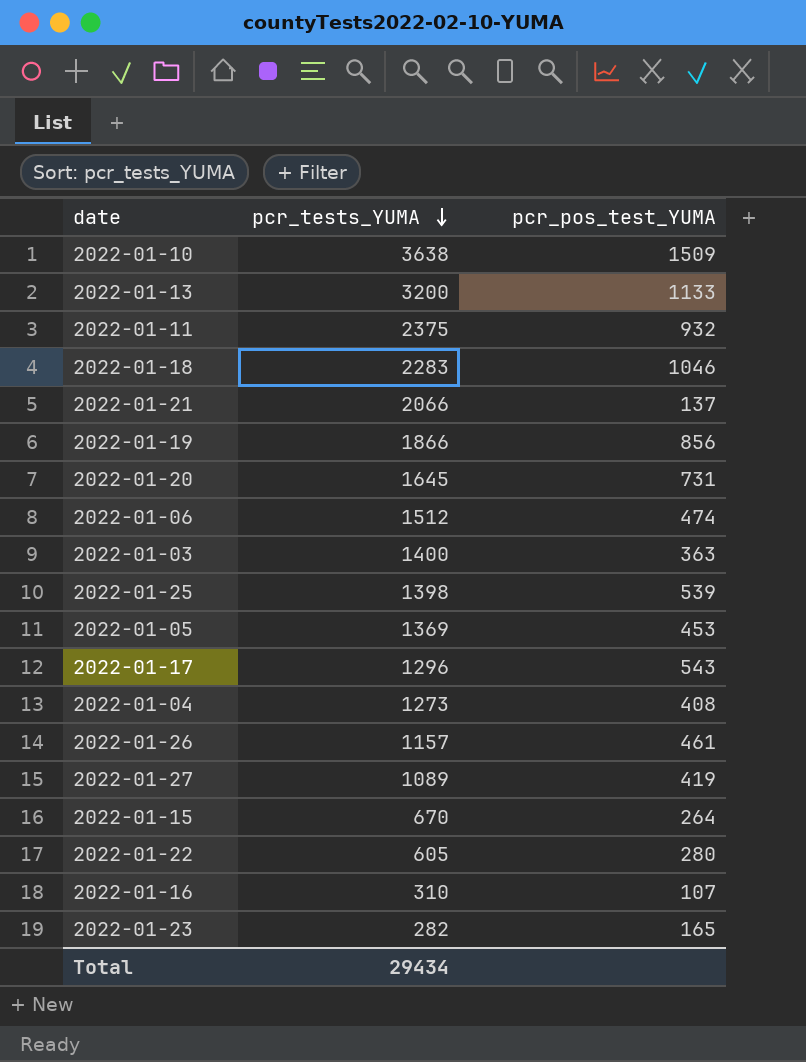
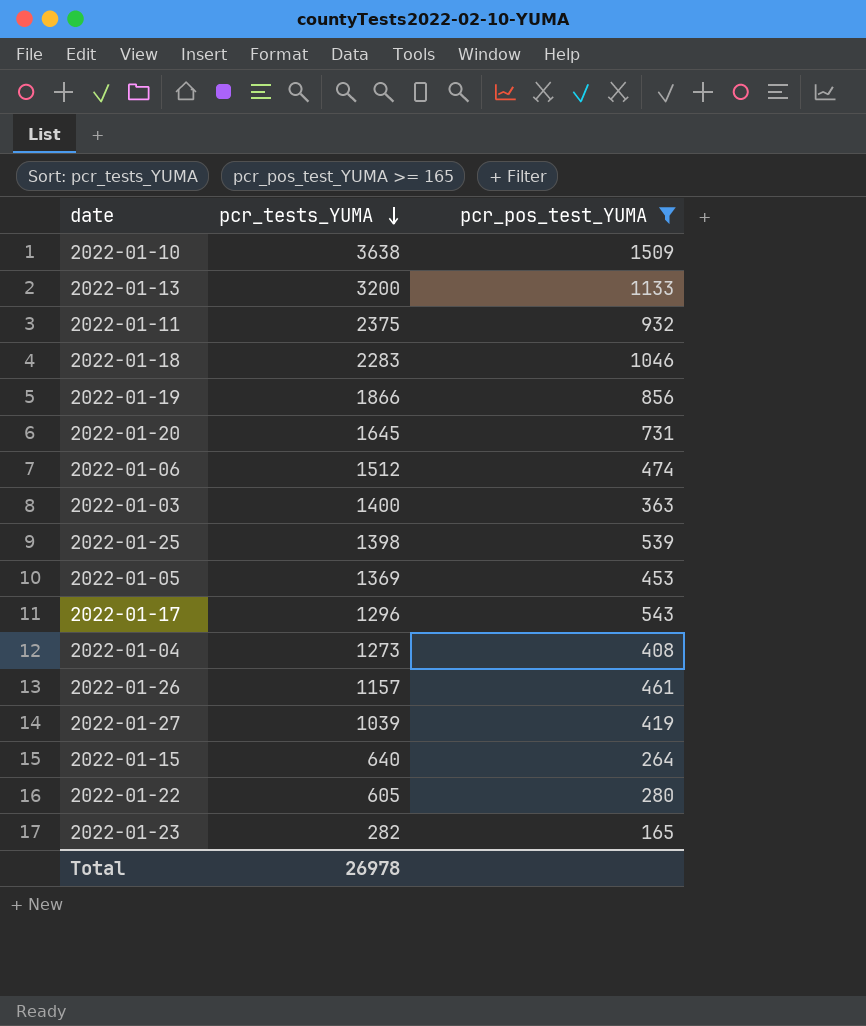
filter: none -> pcr_pos_test_YUMA >= 165
2022-01-27 | pcr_tests_YUMA: 1089 -> 1039
2022-01-15 | pcr_tests_YUMA: 670 -> 640
Total | pcr_tests_YUMA: 29434 -> 26978

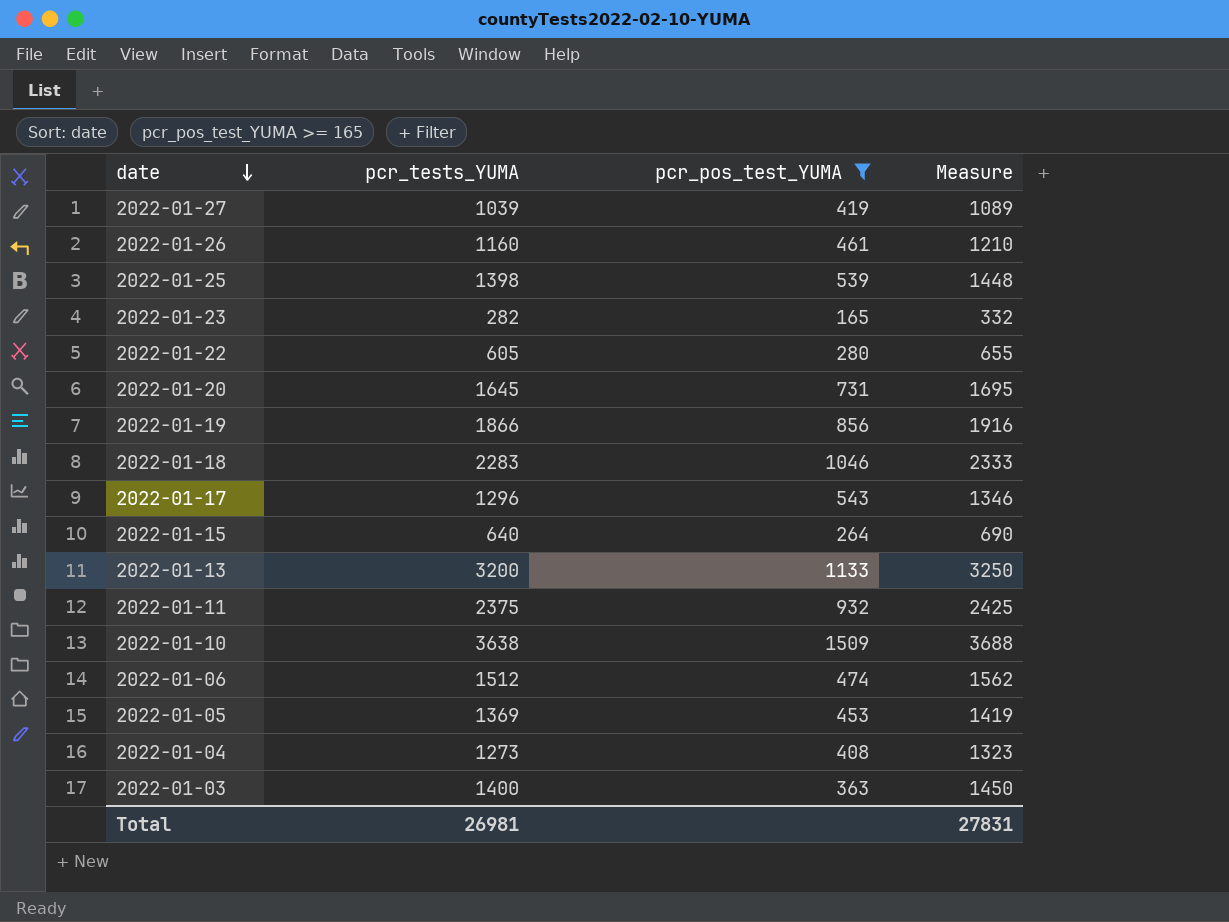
row order: pcr_tests_YUMA descending -> date descending
column Measure | formula: none -> [pcr_tests_YUMA] + 50
2022-01-26 | pcr_tests_YUMA: 1157 -> 1160
Total | pcr_tests_YUMA: 26978 -> 26981

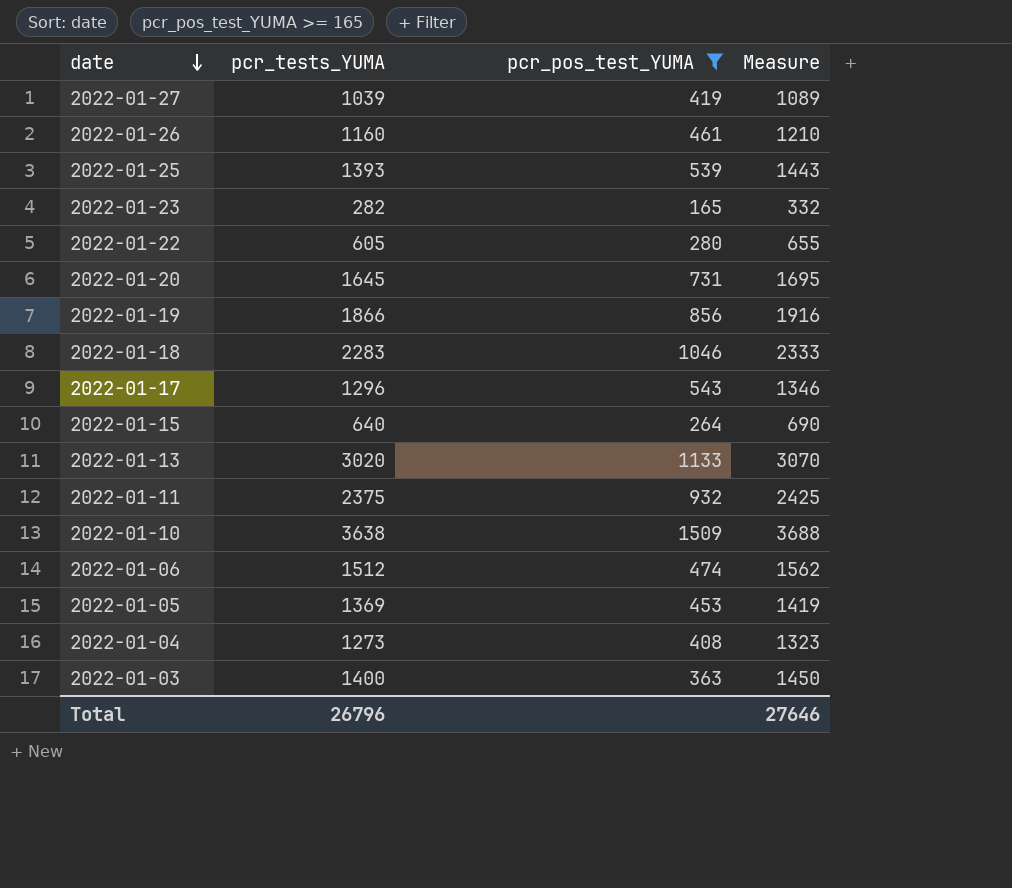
2022-01-25 | pcr_tests_YUMA: 1398 -> 1393
2022-01-25 | Measure: 1448 -> 1443
2022-01-13 | pcr_tests_YUMA: 3200 -> 3020
2022-01-13 | Measure: 3250 -> 3070
Total | pcr_tests_YUMA: 26981 -> 26796
Total | Measure: 27831 -> 27646

